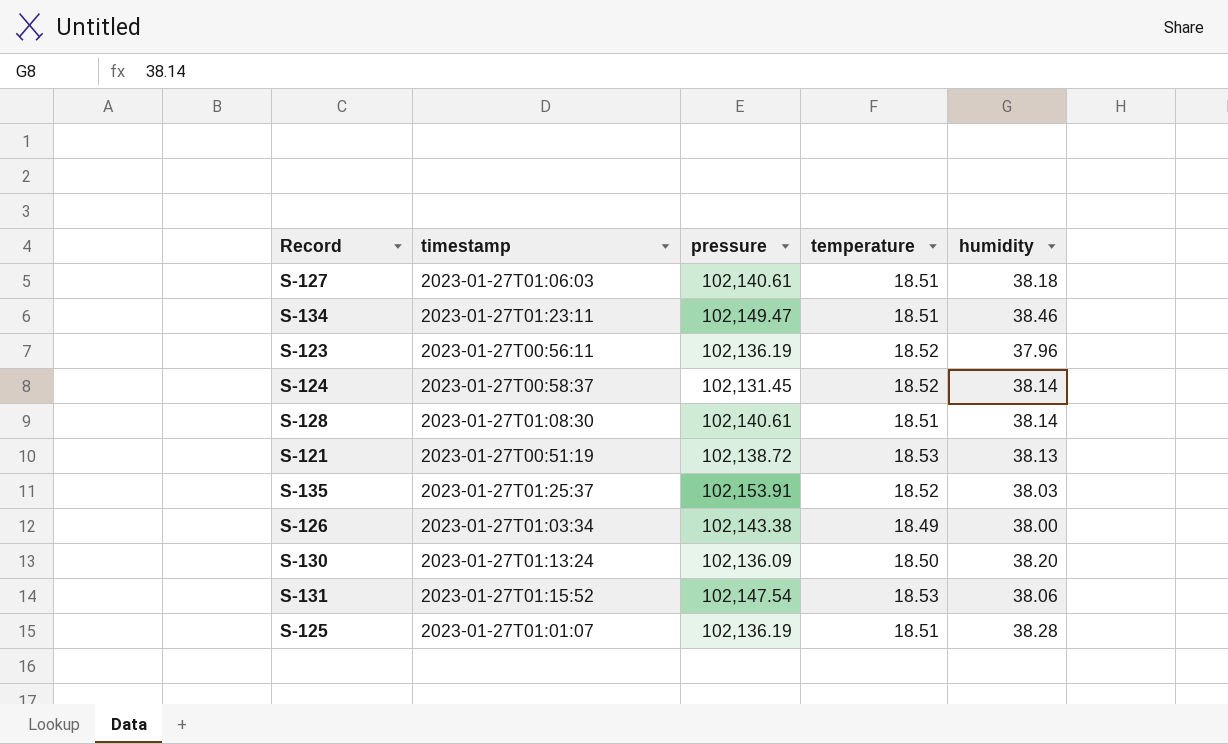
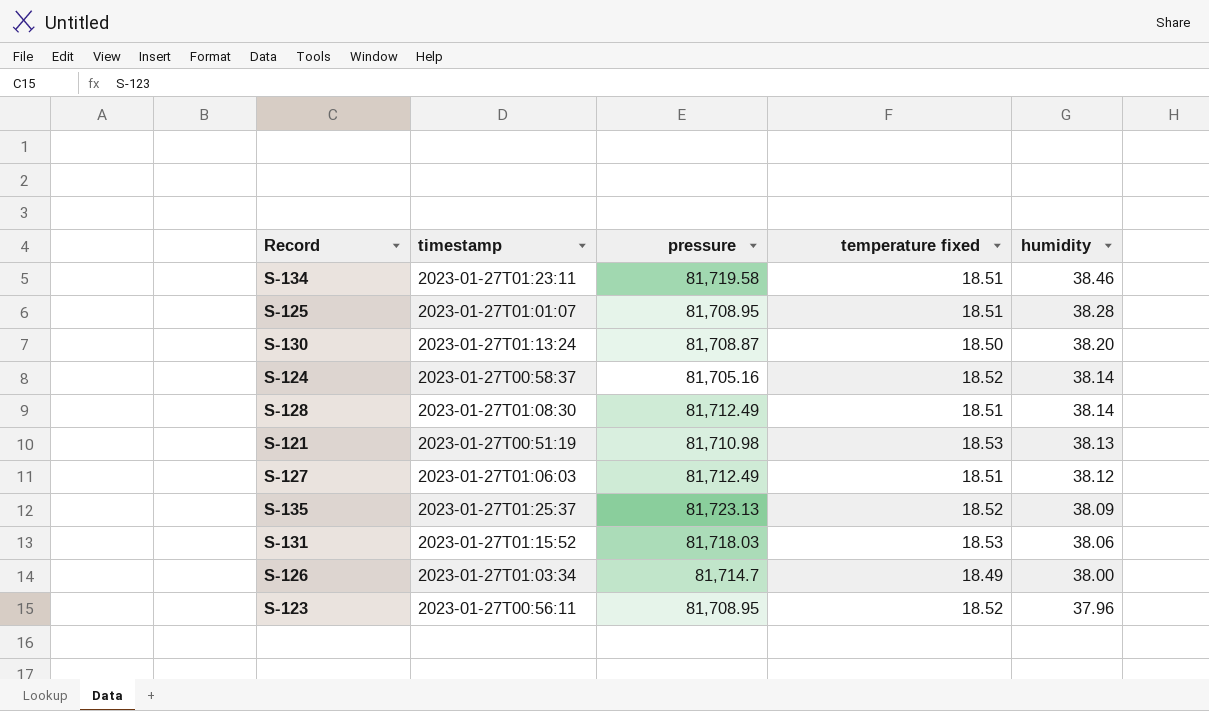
row order: none -> humidity descending
column name: temperature -> temperature fixed
S-134 | pressure: 102,149.47 -> 81,719.58
S-125 | pressure: 102,136.19 -> 81,708.95
S-130 | pressure: 102,136.09 -> 81,708.87
S-124 | pressure: 102,131.45 -> 81,705.16
S-128 | pressure: 102,140.61 -> 81,712.49
S-121 | pressure: 102,138.72 -> 81,710.98
S-127 | pressure: 102,140.61 -> 81,712.49
S-127 | humidity: 38.18 -> 38.12
S-135 | pressure: 102,153.91 -> 81,723.13
S-135 | humidity: 38.03 -> 38.09
S-131 | pressure: 102,147.54 -> 81,718.03
S-126 | pressure: 102,143.38 -> 81,714.7
S-123 | pressure: 102,136.19 -> 81,708.95

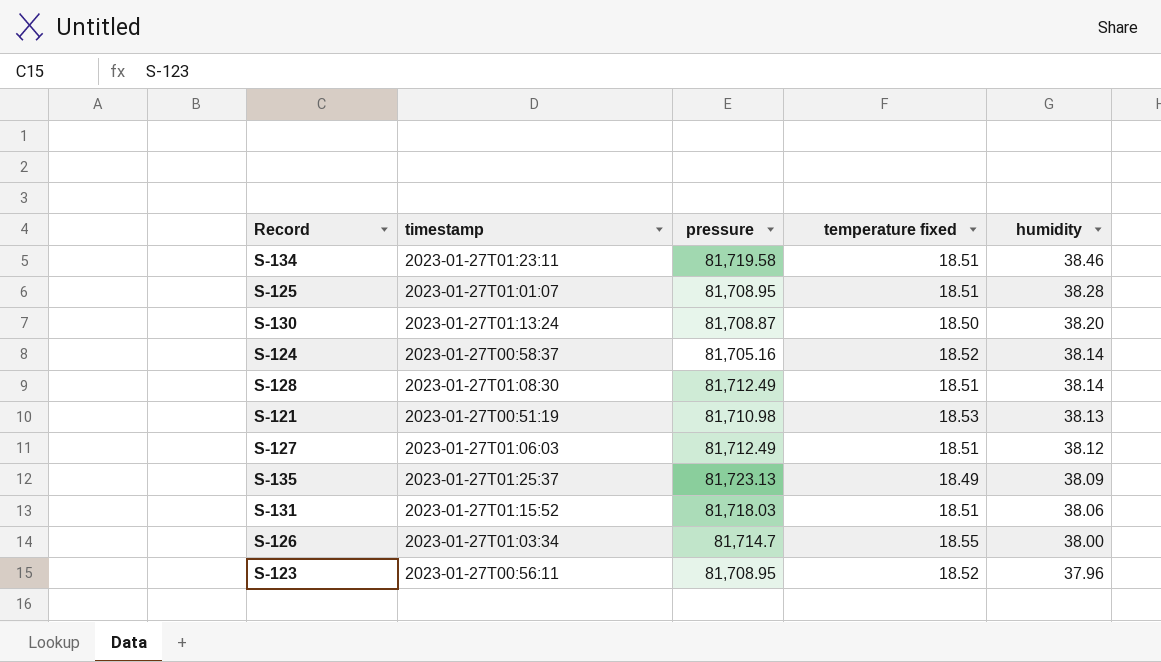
S-135 | temperature fixed: 18.52 -> 18.49
S-131 | temperature fixed: 18.53 -> 18.51
S-126 | temperature fixed: 18.49 -> 18.55

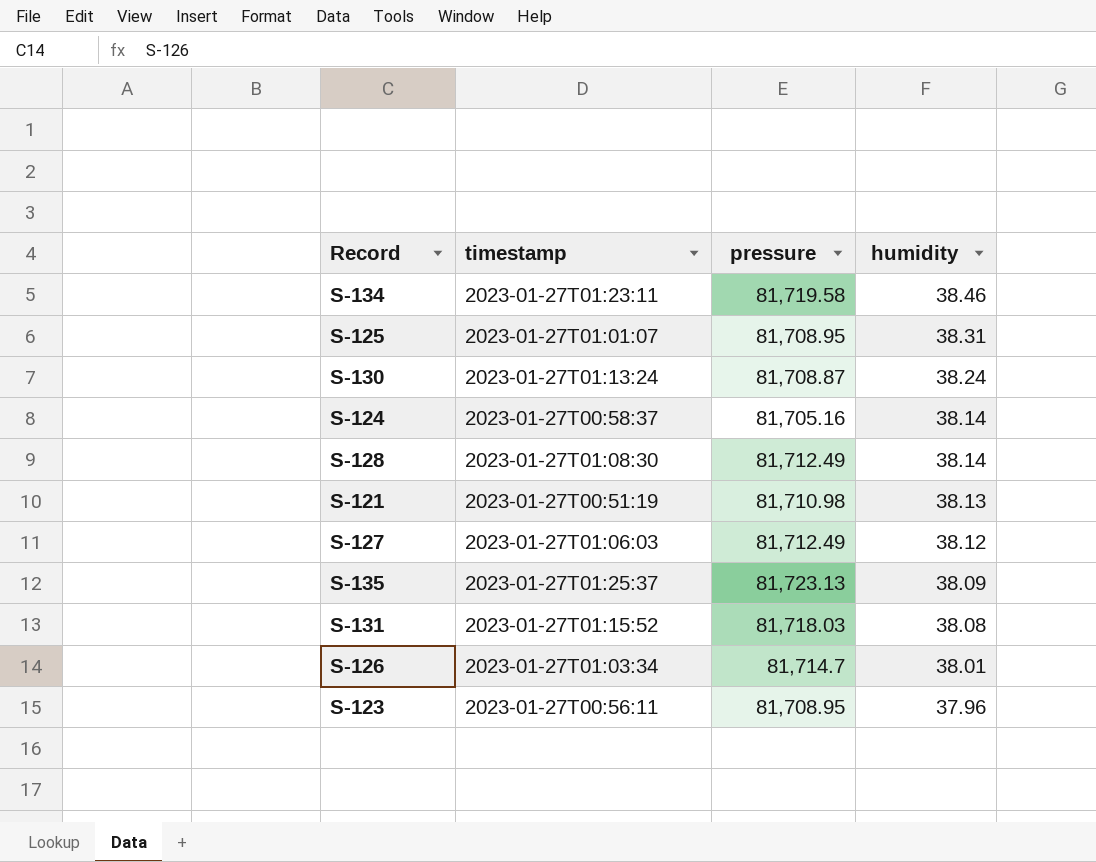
column temperature fixed | position: 4 -> none
S-125 | humidity: 38.28 -> 38.31
S-130 | humidity: 38.20 -> 38.24
S-131 | humidity: 38.06 -> 38.08
S-126 | humidity: 38.00 -> 38.01

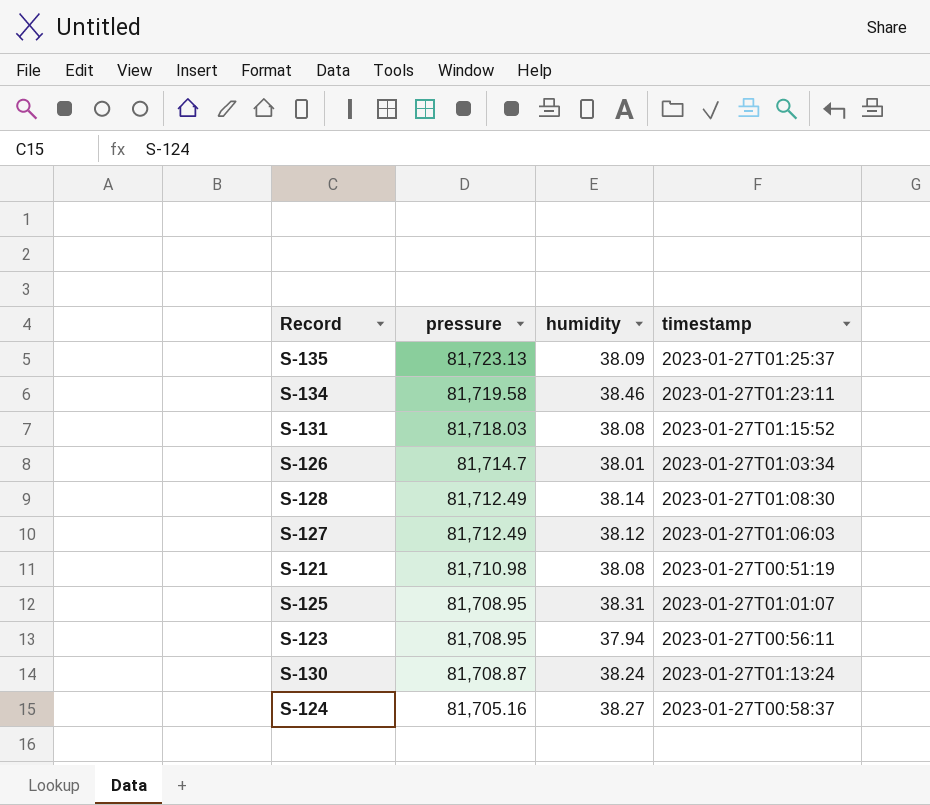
row order: humidity descending -> pressure descending
column timestamp | position: 2 -> 4
S-121 | humidity: 38.13 -> 38.08
S-123 | humidity: 37.96 -> 37.94
S-124 | humidity: 38.14 -> 38.27

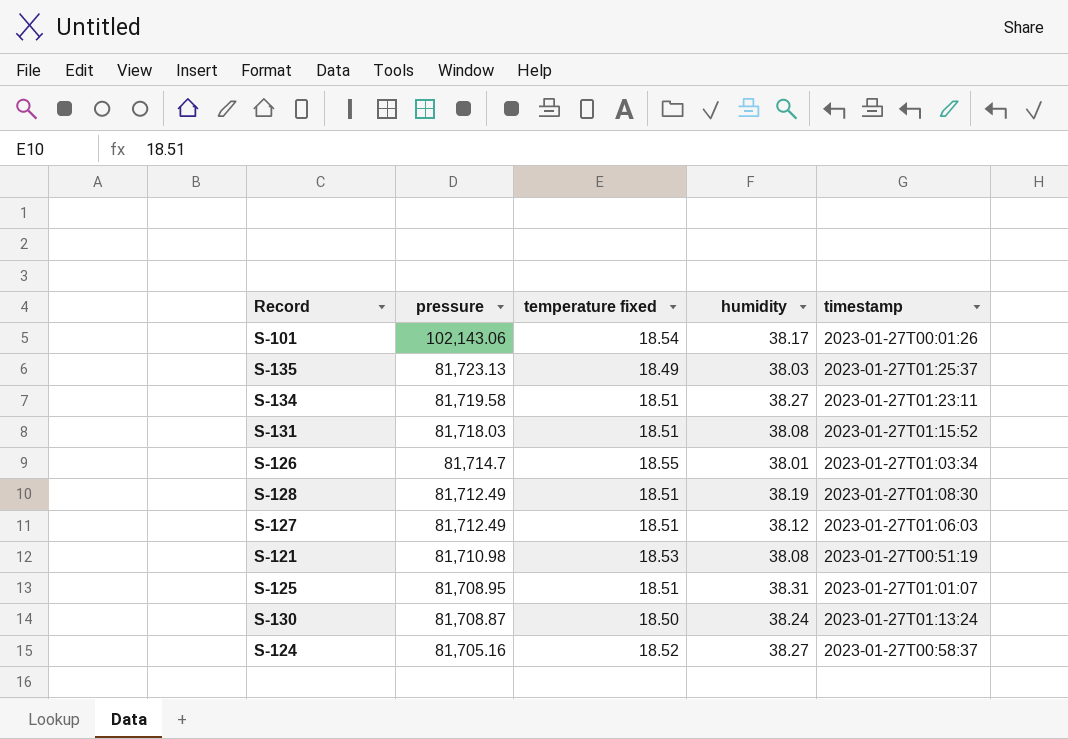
column temperature fixed | position: none -> 3
row S-123: 81,708.95 | 37.94 | 2023-01-27T00:56:11 -> none
row S-101: none -> 102,143.06 | 18.54 | 38.17 | 2023-01-27T00:01:26
S-135 | humidity: 38.09 -> 38.03
S-134 | humidity: 38.46 -> 38.27
S-128 | humidity: 38.14 -> 38.19

